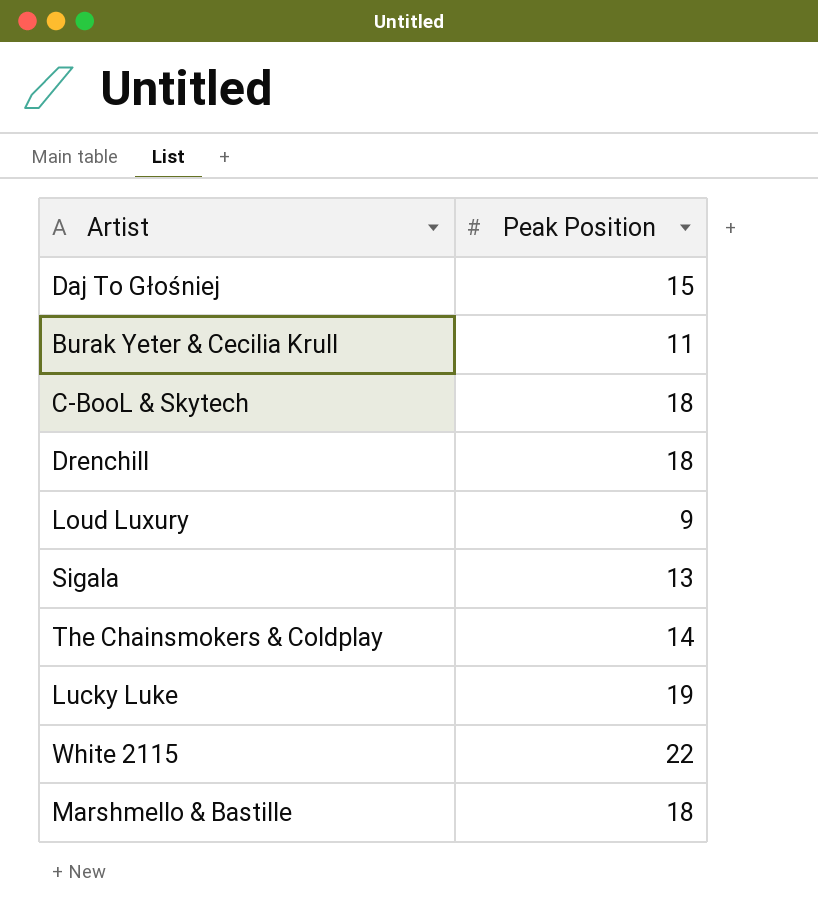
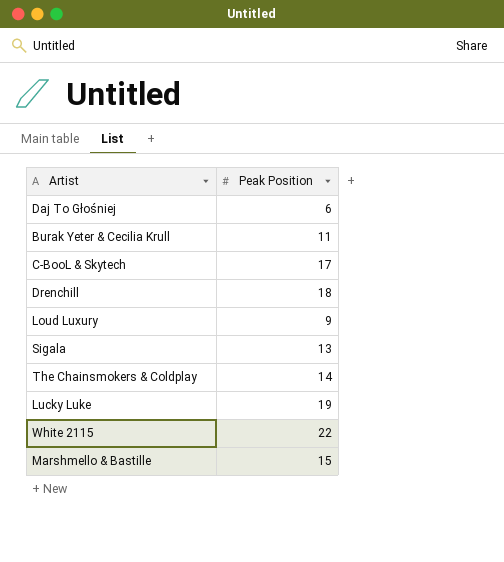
Daj To Głośniej | Peak Position: 15 -> 6
C-BooL & Skytech | Peak Position: 18 -> 17
Marshmello & Bastille | Peak Position: 18 -> 15

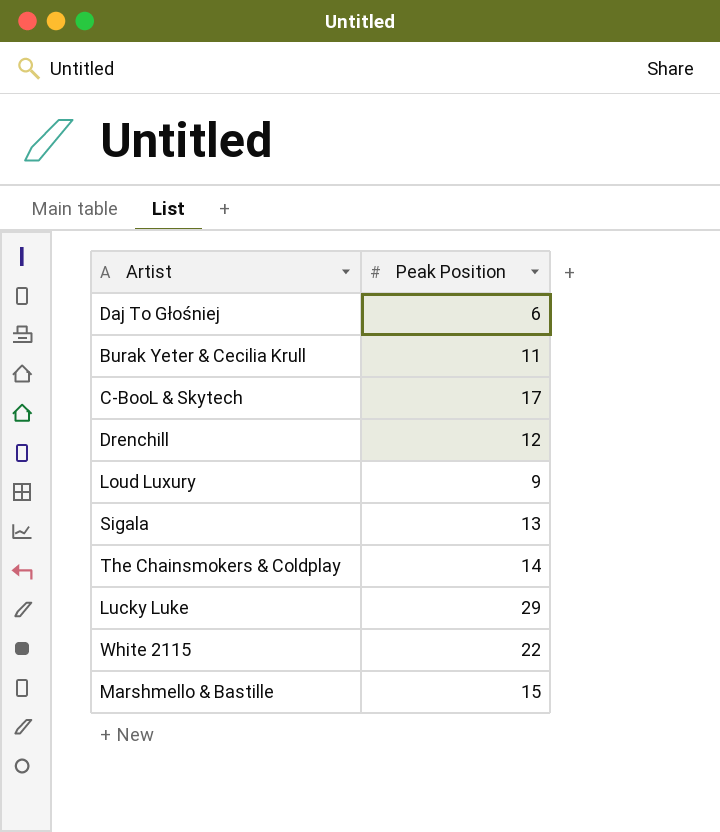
Drenchill | Peak Position: 18 -> 12
Lucky Luke | Peak Position: 19 -> 29

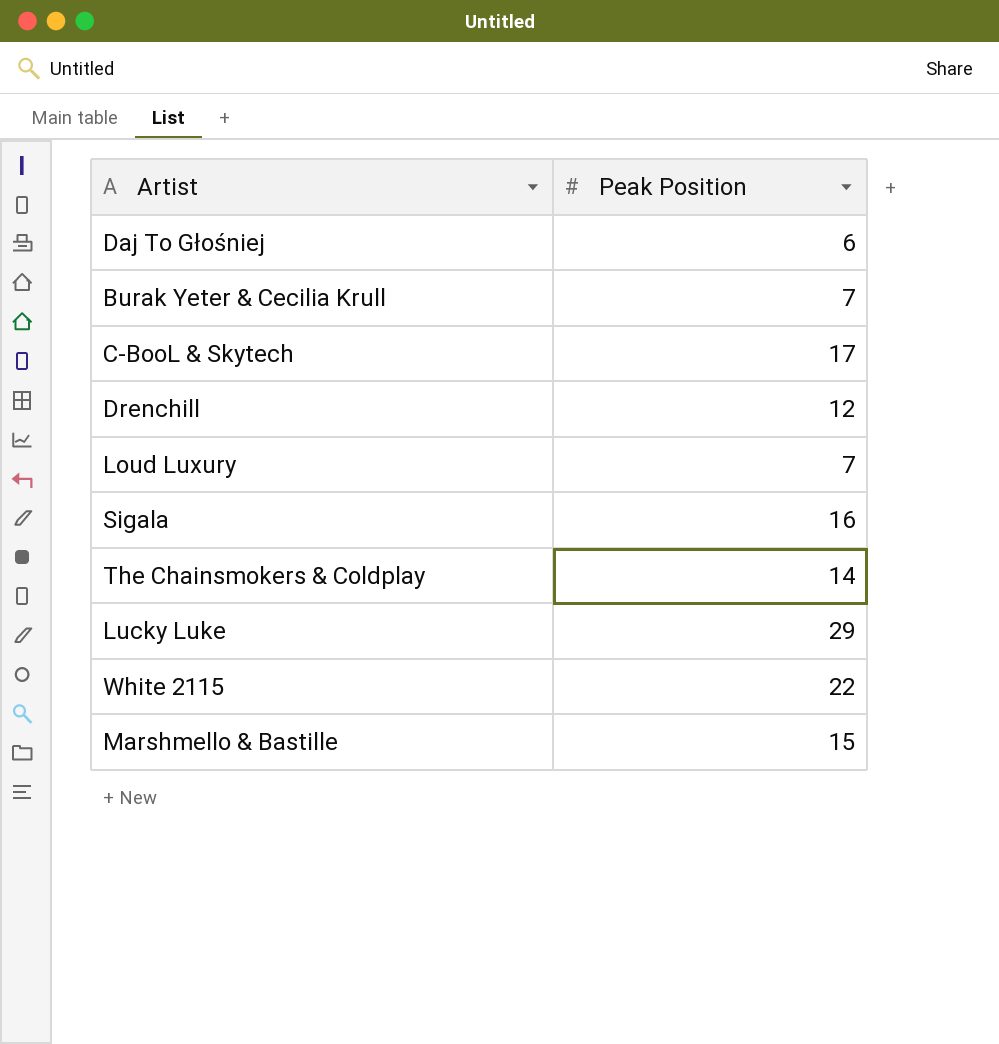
Burak Yeter & Cecilia Krull | Peak Position: 11 -> 7
Loud Luxury | Peak Position: 9 -> 7
Sigala | Peak Position: 13 -> 16

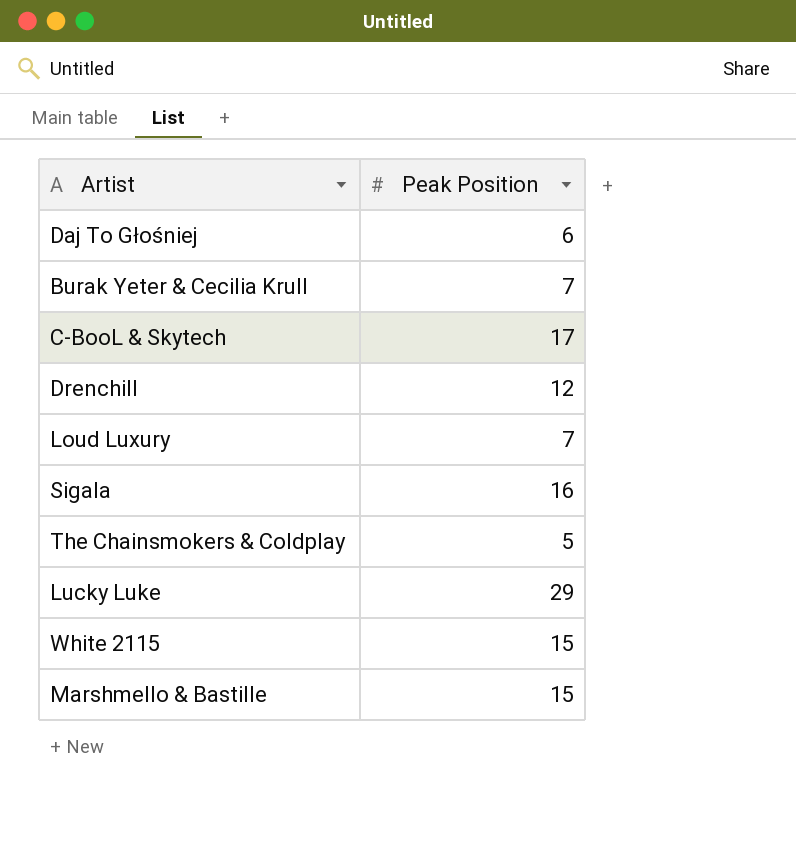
The Chainsmokers & Coldplay | Peak Position: 14 -> 5
White 2115 | Peak Position: 22 -> 15

